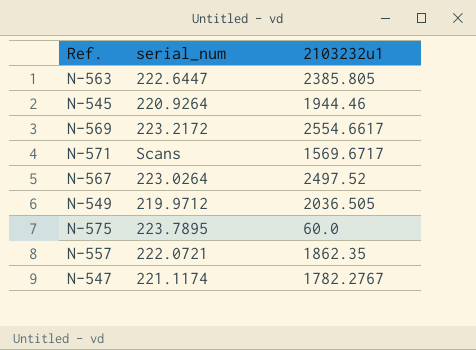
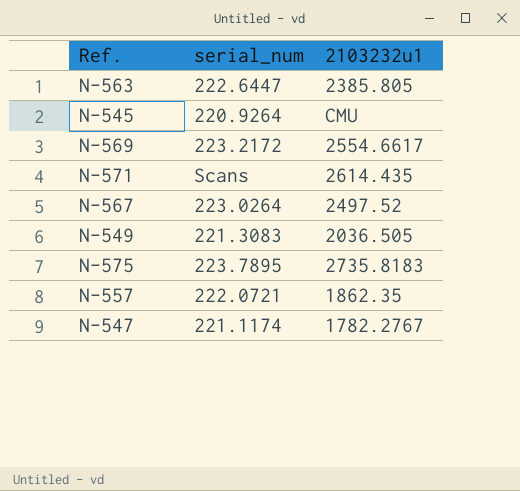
N-545 | 2103232u1: 1944.46 -> CMU
N-571 | 2103232u1: 1569.6717 -> 2614.435
N-549 | serial_num: 219.9712 -> 221.3083
N-575 | 2103232u1: 60.0 -> 2735.8183

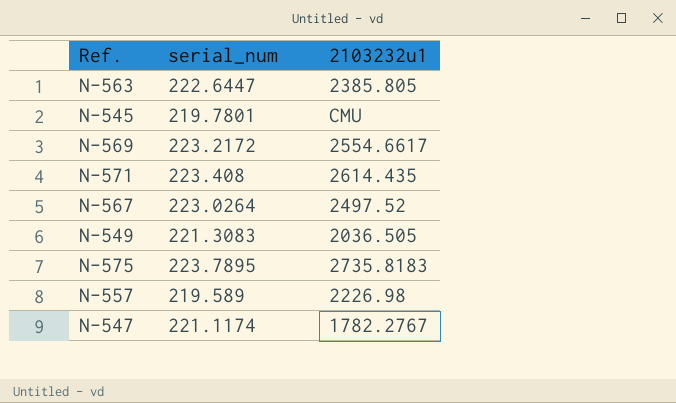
N-545 | serial_num: 220.9264 -> 219.7801
N-571 | serial_num: Scans -> 223.408
N-557 | serial_num: 222.0721 -> 219.589
N-557 | 2103232u1: 1862.35 -> 2226.98

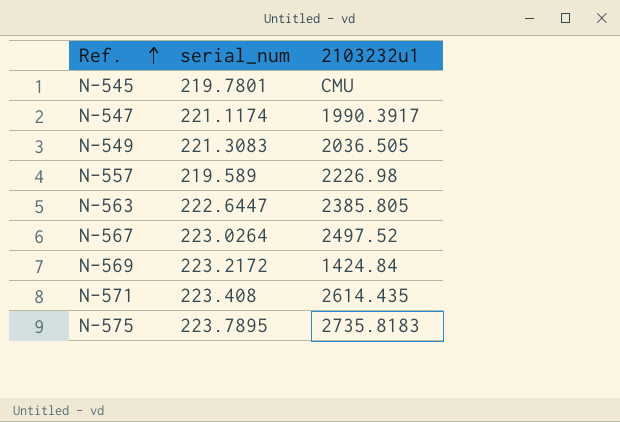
row order: none -> Ref. ascending
N-547 | 2103232u1: 1782.2767 -> 1990.3917
N-569 | 2103232u1: 2554.6617 -> 1424.84

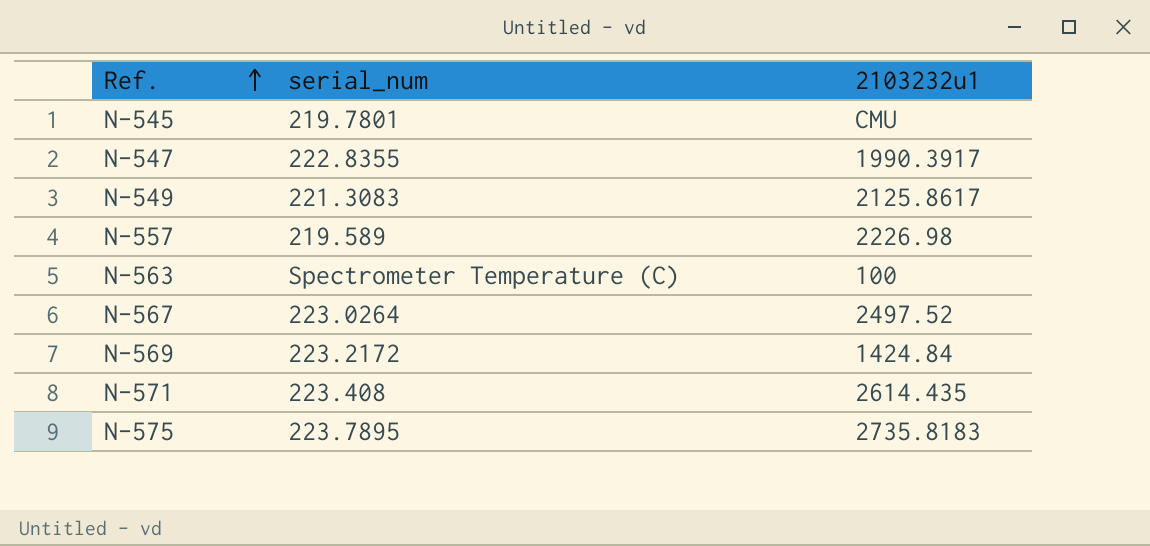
N-547 | serial_num: 221.1174 -> 222.8355
N-549 | 2103232u1: 2036.505 -> 2125.8617
N-563 | serial_num: 222.6447 -> Spectrometer Temperature (C)
N-563 | 2103232u1: 2385.805 -> 100

